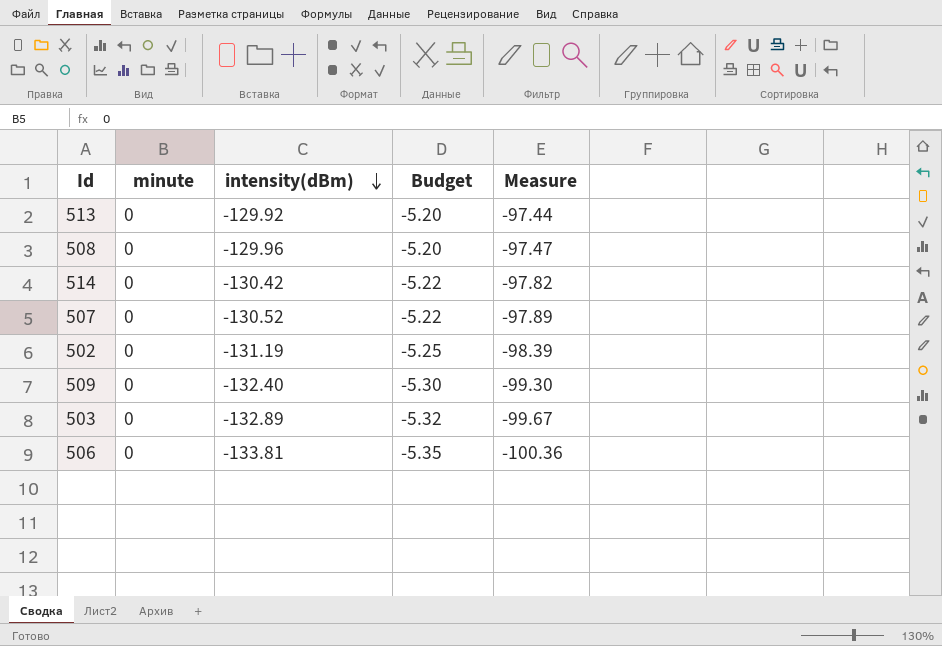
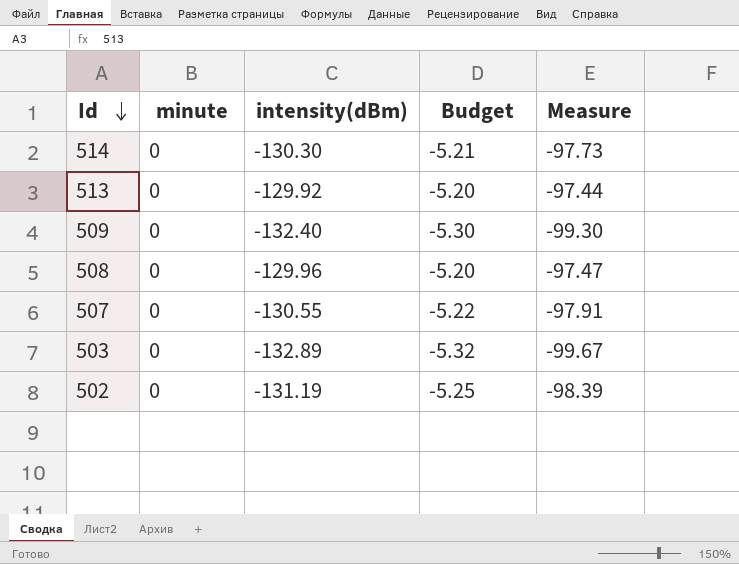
row order: intensity(dBm) descending -> Id descending
row 506: 0 | -133.81 | -5.35 | -100.36 -> none
514 | intensity(dBm): -130.42 -> -130.30
514 | Budget: -5.22 -> -5.21
514 | Measure: -97.82 -> -97.73
507 | intensity(dBm): -130.52 -> -130.55
507 | Measure: -97.89 -> -97.91

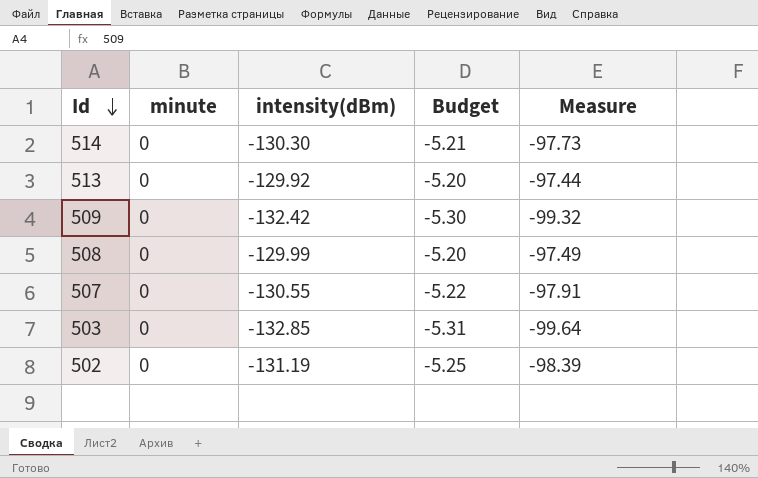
509 | intensity(dBm): -132.40 -> -132.42
509 | Measure: -99.30 -> -99.32
508 | intensity(dBm): -129.96 -> -129.99
508 | Measure: -97.47 -> -97.49
503 | intensity(dBm): -132.89 -> -132.85
503 | Budget: -5.32 -> -5.31
503 | Measure: -99.67 -> -99.64

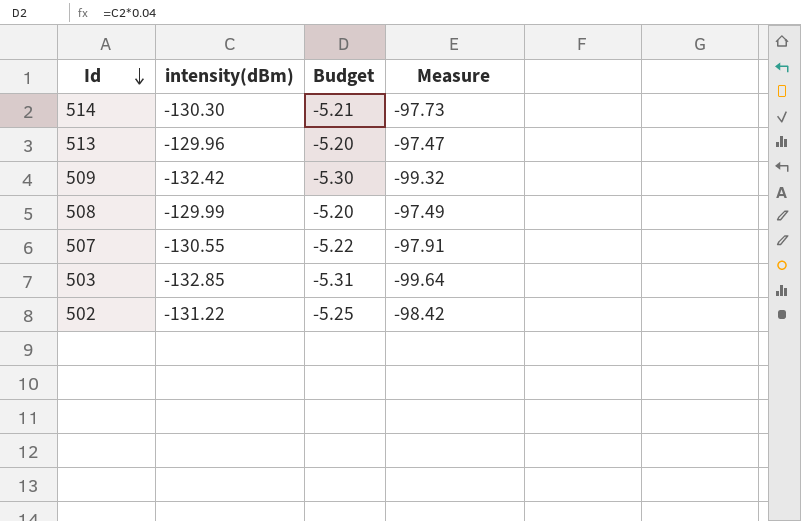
column minute | position: 2 -> none
513 | intensity(dBm): -129.92 -> -129.96
513 | Measure: -97.44 -> -97.47
502 | intensity(dBm): -131.19 -> -131.22
502 | Measure: -98.39 -> -98.42

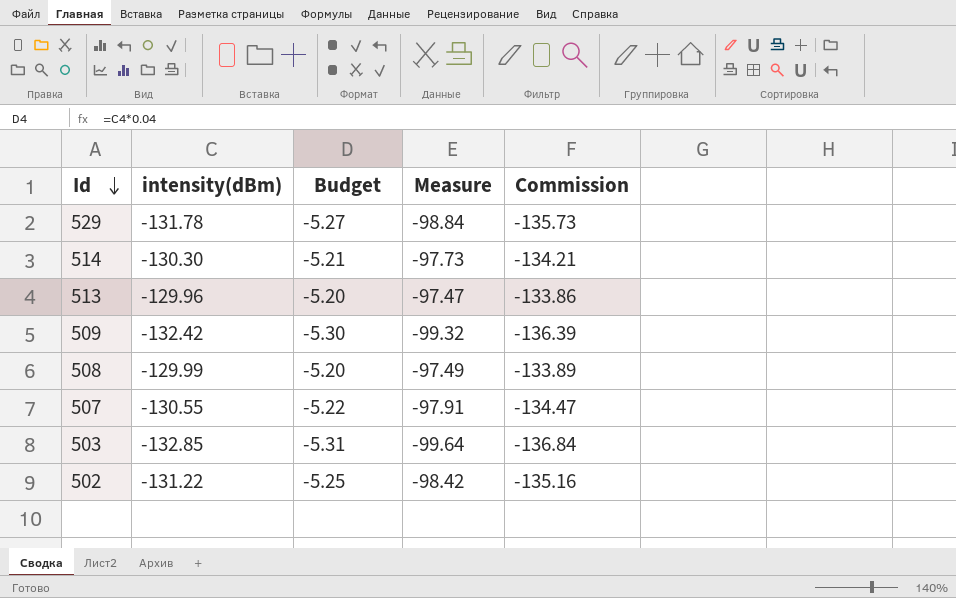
column Commission | formula: none -> [intensity(dBm)] * 1.03
row 529: none -> -131.78 | -5.27 | -98.84 | -135.73

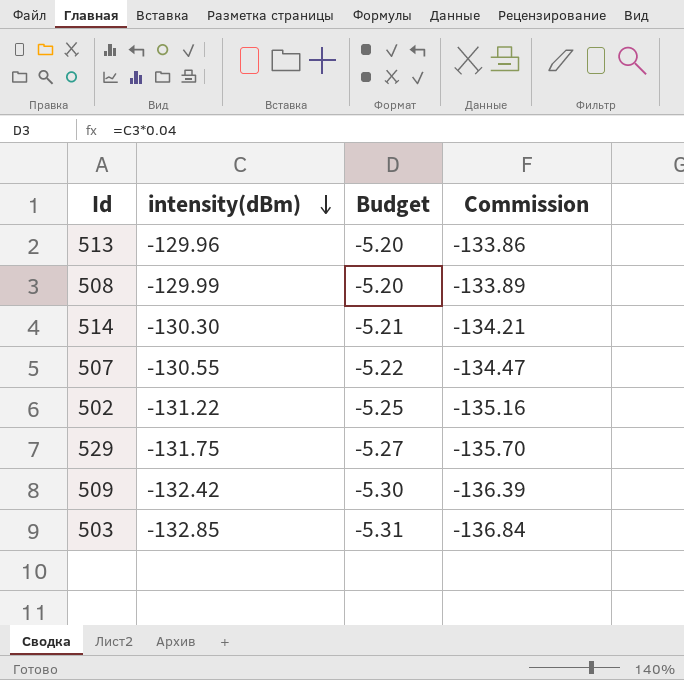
row order: Id descending -> intensity(dBm) descending
column Measure | formula: [intensity(dBm)] * 0.75 -> none
529 | intensity(dBm): -131.78 -> -131.75
529 | Commission: -135.73 -> -135.70

